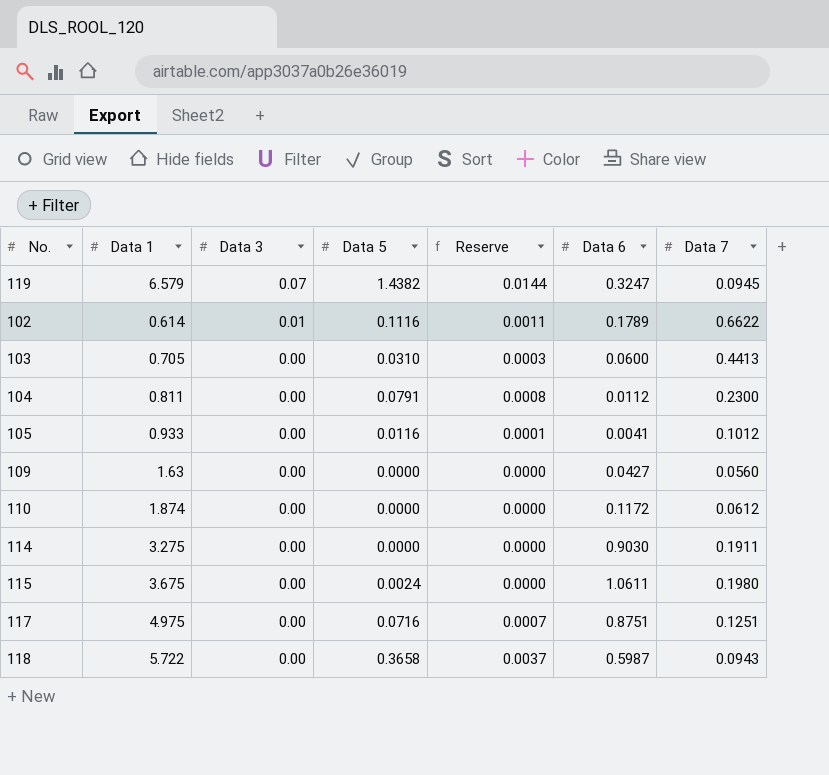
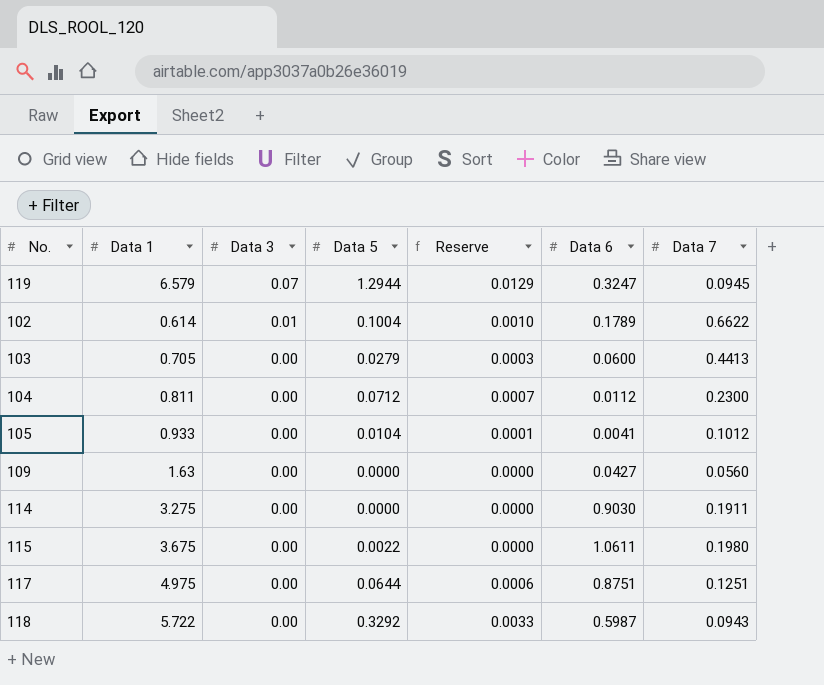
row 110: 1.874 | 0.00 | 0.0000 | 0.0000 | 0.1172 | 0.0612 -> none
119 | Data 5: 1.4382 -> 1.2944
119 | Reserve: 0.0144 -> 0.0129
102 | Data 5: 0.1116 -> 0.1004
102 | Reserve: 0.0011 -> 0.0010
103 | Data 5: 0.0310 -> 0.0279
104 | Data 5: 0.0791 -> 0.0712
104 | Reserve: 0.0008 -> 0.0007
105 | Data 5: 0.0116 -> 0.0104
115 | Data 5: 0.0024 -> 0.0022
117 | Data 5: 0.0716 -> 0.0644
117 | Reserve: 0.0007 -> 0.0006
118 | Data 5: 0.3658 -> 0.3292
118 | Reserve: 0.0037 -> 0.0033

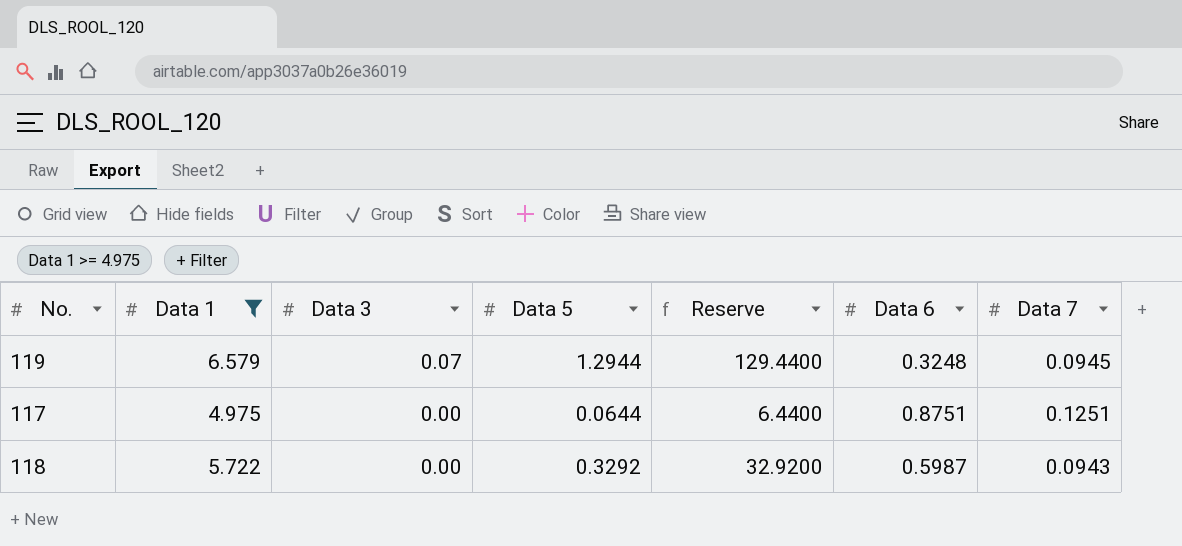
filter: none -> Data 1 >= 4.975
column Reserve | formula: [Data 5] * 0.01 -> [Data 5] * 100
119 | Data 6: 0.3247 -> 0.3248

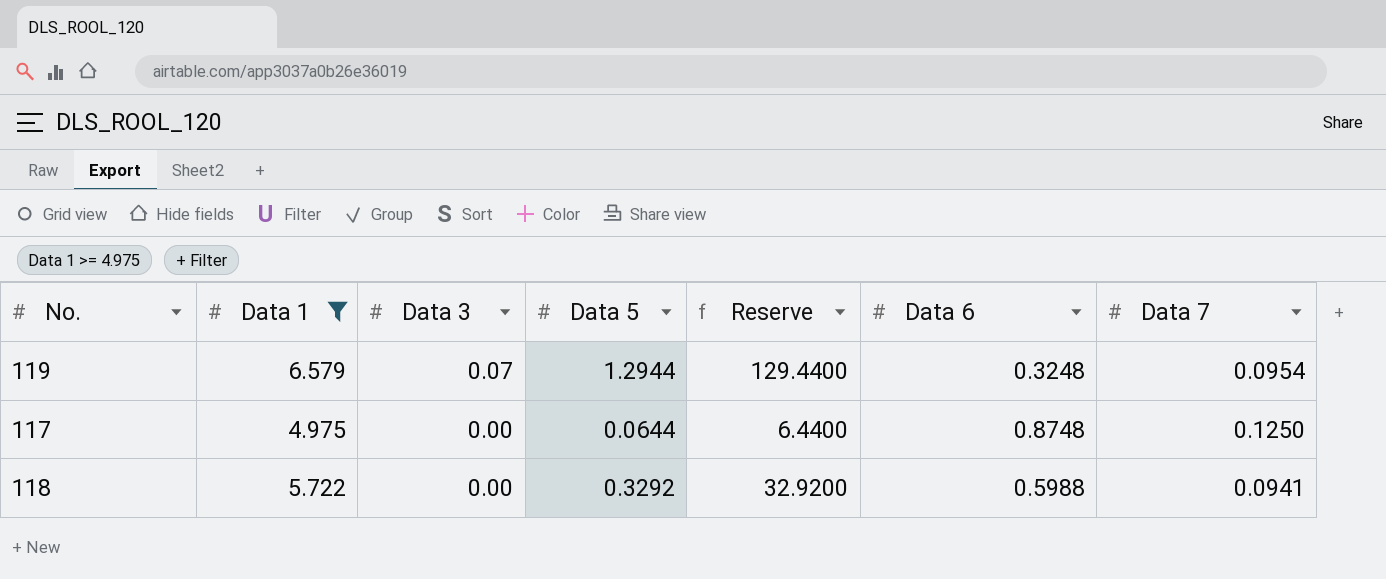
119 | Data 7: 0.0945 -> 0.0954
117 | Data 6: 0.8751 -> 0.8748
117 | Data 7: 0.1251 -> 0.1250
118 | Data 6: 0.5987 -> 0.5988
118 | Data 7: 0.0943 -> 0.0941

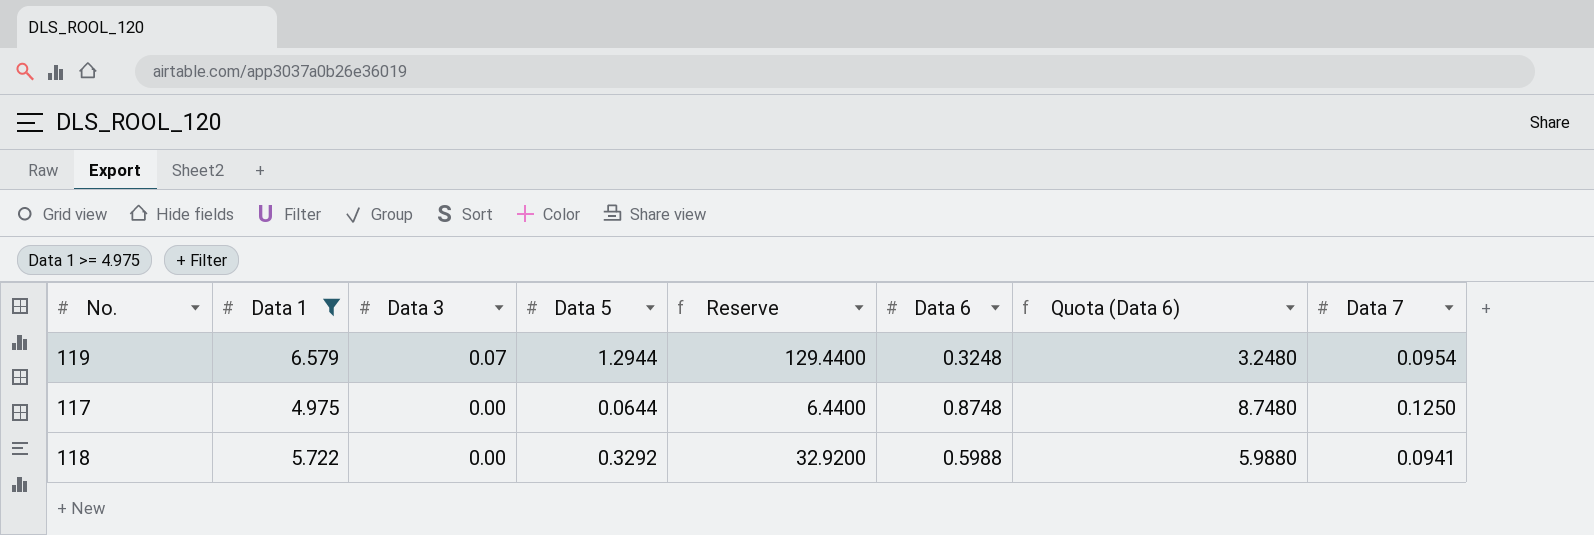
column Quota (Data 6) | formula: none -> [Data 6] * 10

